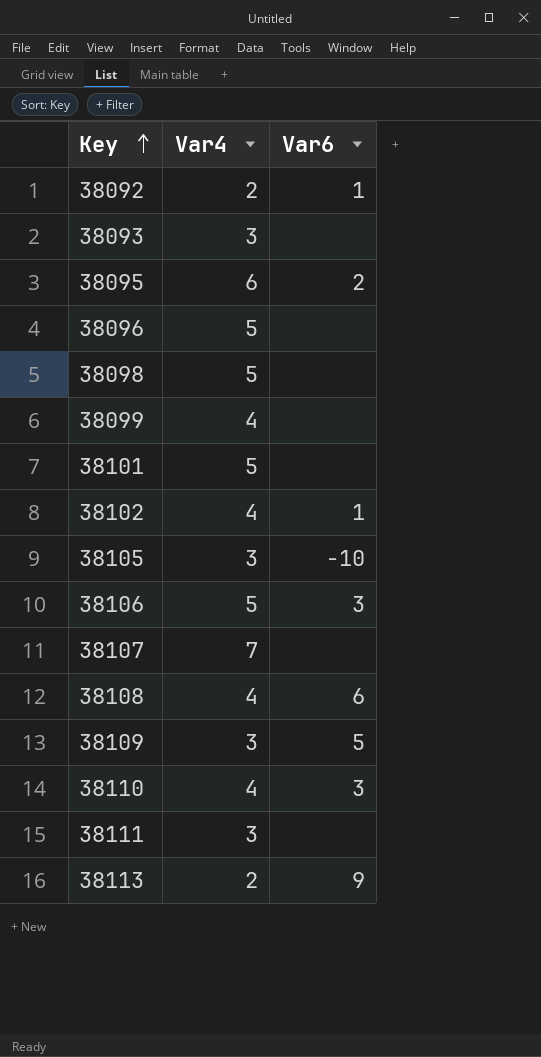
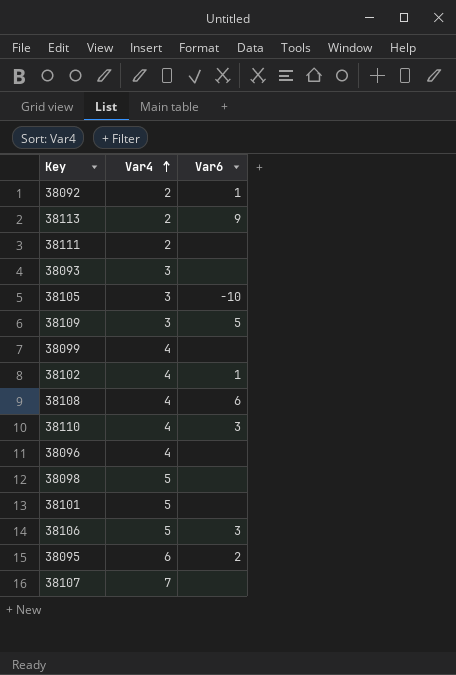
row order: Key ascending -> Var4 ascending
38111 | Var4: 3 -> 2
38096 | Var4: 5 -> 4

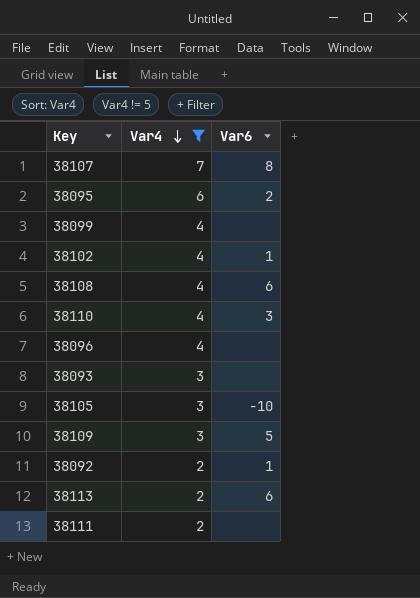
filter: none -> Var4 != 5
row order: Var4 ascending -> Var4 descending
38107 | Var6: none -> 8
38113 | Var6: 9 -> 6

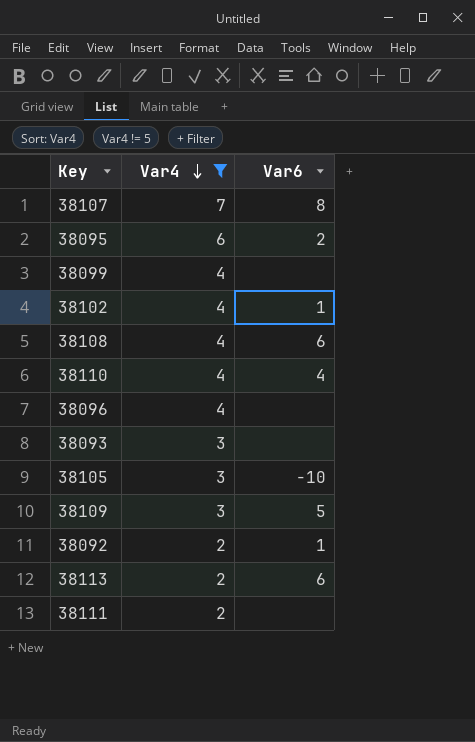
38110 | Var6: 3 -> 4

